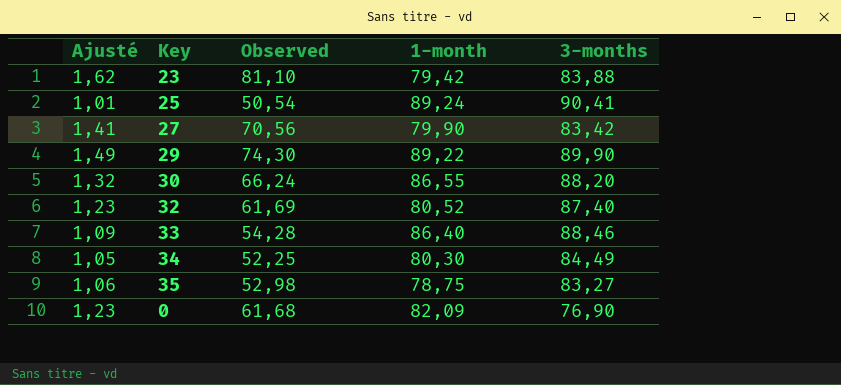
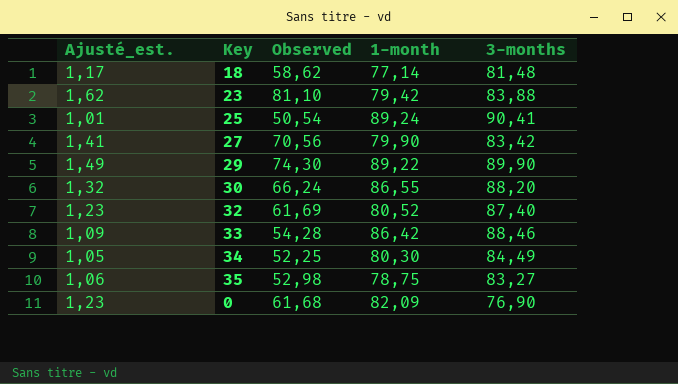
column name: Ajusté -> Ajusté_est.
row 18: none -> 1,17 | 58,62 | 77,14 | 81,48
33 | 1-month: 86,40 -> 86,42

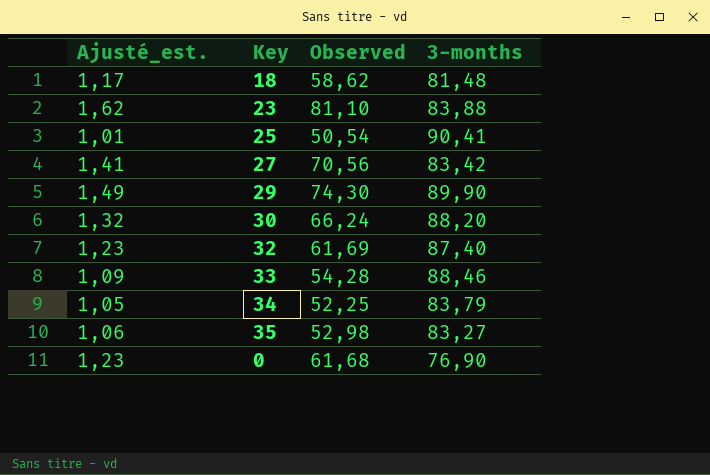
column 1-month | position: 4 -> none
34 | 3-months: 84,49 -> 83,79

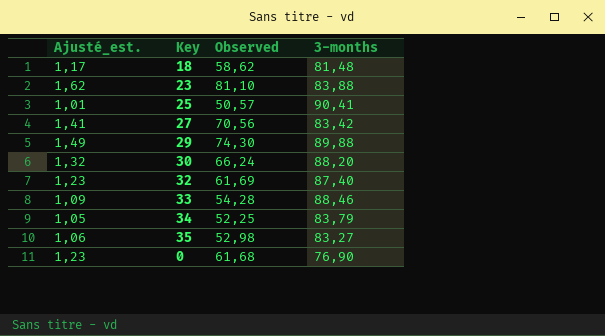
25 | Observed: 50,54 -> 50,57
29 | 3-months: 89,90 -> 89,88

